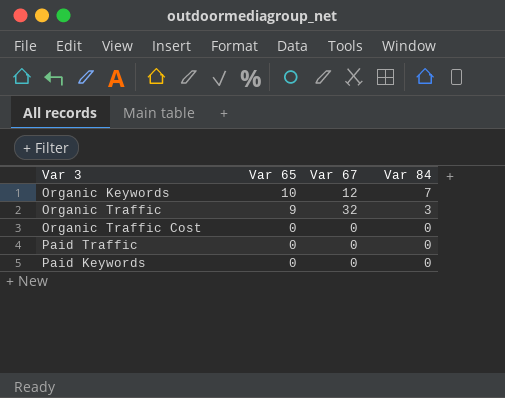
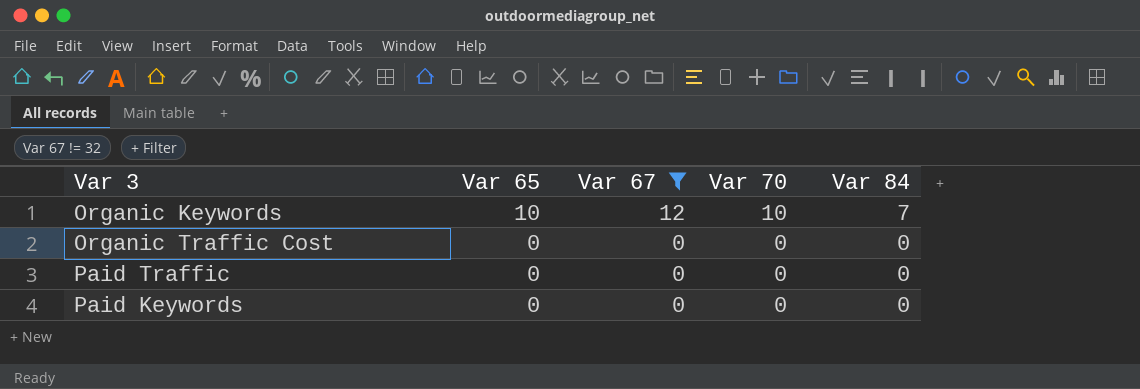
filter: none -> Var 67 != 32
column Var 70 | position: none -> 4

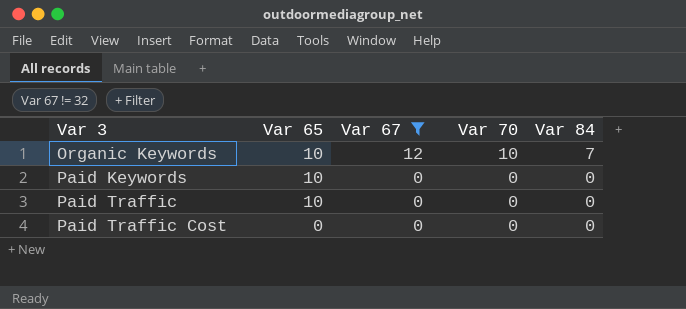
row order: Var 65 descending -> Var 3 ascending
row Organic Traffic Cost: 0 | 0 | 0 | 0 -> none
Paid Keywords | Var 65: 0 -> 10
Paid Traffic | Var 65: 0 -> 10
row Paid Traffic Cost: none -> 0 | 0 | 0 | 0

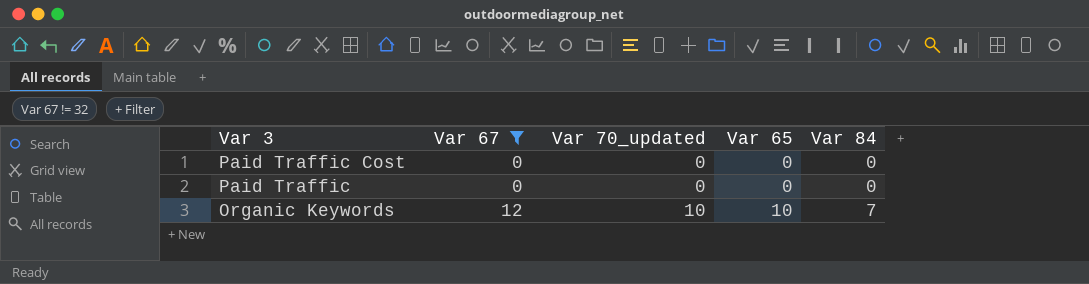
row order: Var 3 ascending -> Var 3 descending
column name: Var 70 -> Var 70_updated
column Var 65 | position: 2 -> 4
row Paid Keywords: 10 | 0 | 0 | 0 -> none
Paid Traffic | Var 65: 10 -> 0

